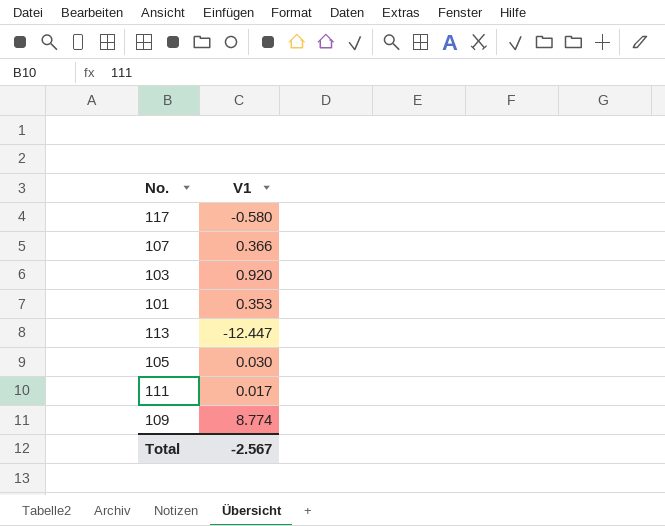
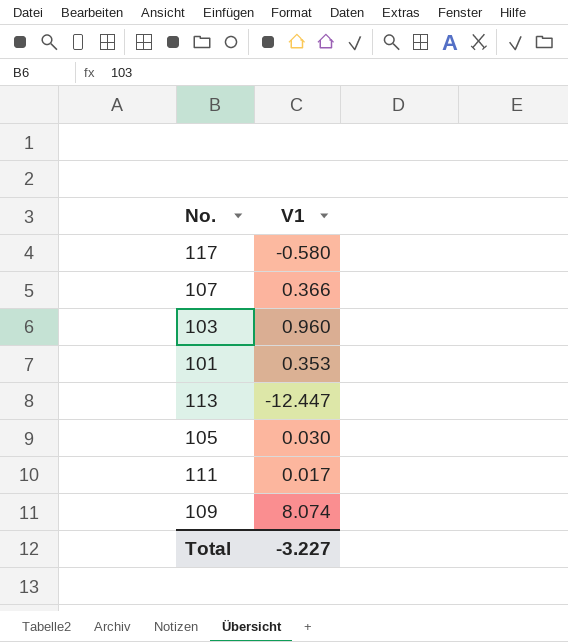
103 | V1: 0.920 -> 0.960
109 | V1: 8.774 -> 8.074
Total | V1: -2.567 -> -3.227

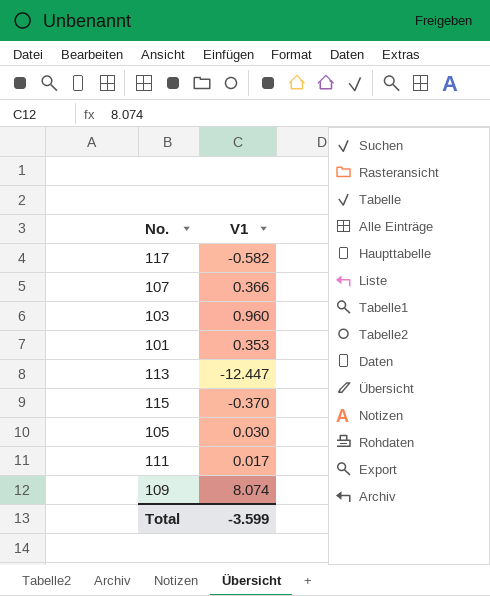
117 | V1: -0.580 -> -0.582
row 115: none -> -0.370
Total | V1: -3.227 -> -3.599

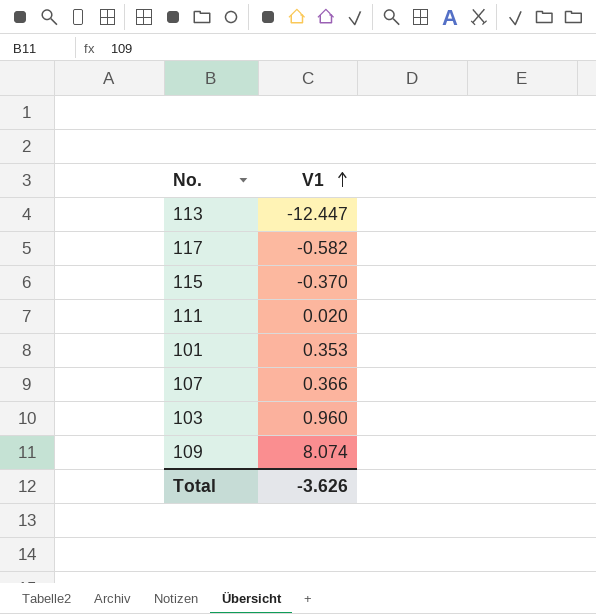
row order: none -> V1 ascending
row 105: 0.030 -> none
111 | V1: 0.017 -> 0.020
Total | V1: -3.599 -> -3.626

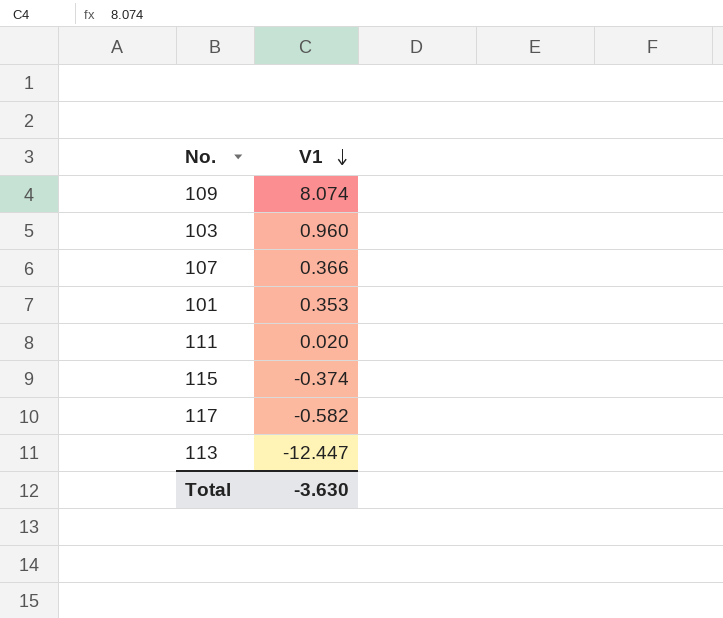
row order: V1 ascending -> V1 descending
115 | V1: -0.370 -> -0.374
Total | V1: -3.626 -> -3.630

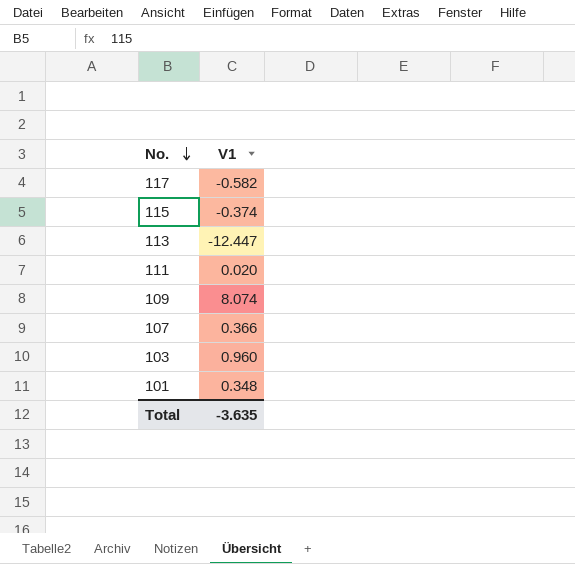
row order: V1 descending -> No. descending
101 | V1: 0.353 -> 0.348
Total | V1: -3.630 -> -3.635

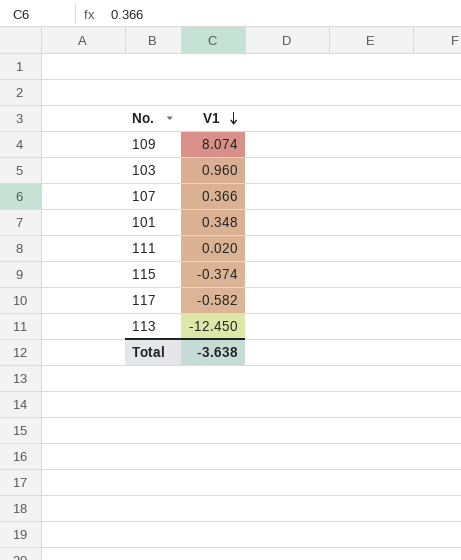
row order: No. descending -> V1 descending
113 | V1: -12.447 -> -12.450
Total | V1: -3.635 -> -3.638

